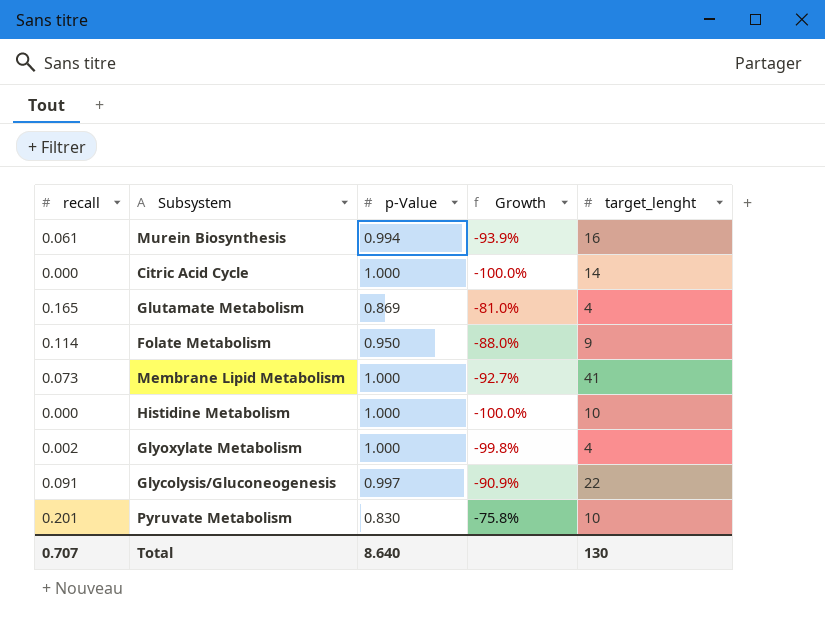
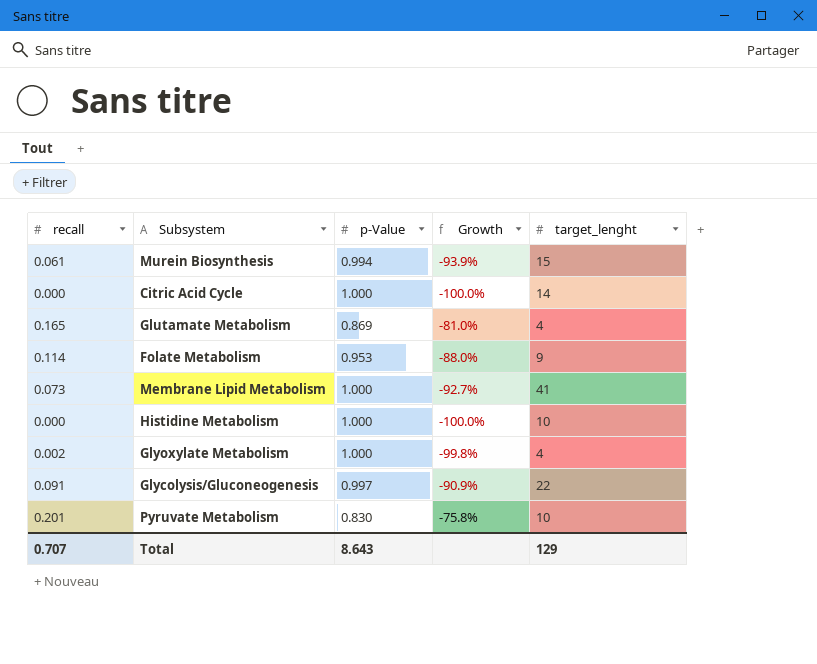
Murein Biosynthesis | target_lenght: 16 -> 15
Folate Metabolism | p-Value: 0.950 -> 0.953
Total | p-Value: 8.640 -> 8.643
Total | target_lenght: 130 -> 129

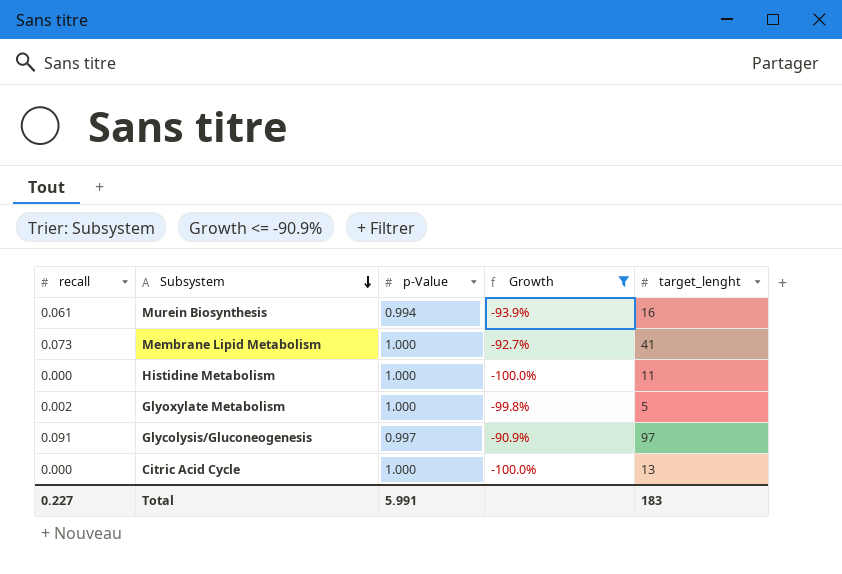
filter: none -> Growth <= -90.9%
row order: none -> Subsystem descending
Murein Biosynthesis | target_lenght: 15 -> 16
Histidine Metabolism | target_lenght: 10 -> 11
Glyoxylate Metabolism | target_lenght: 4 -> 5
Glycolysis/Gluconeogenesis | target_lenght: 22 -> 97
Citric Acid Cycle | target_lenght: 14 -> 13
Total | recall: 0.707 -> 0.227
Total | p-Value: 8.643 -> 5.991
Total | target_lenght: 129 -> 183

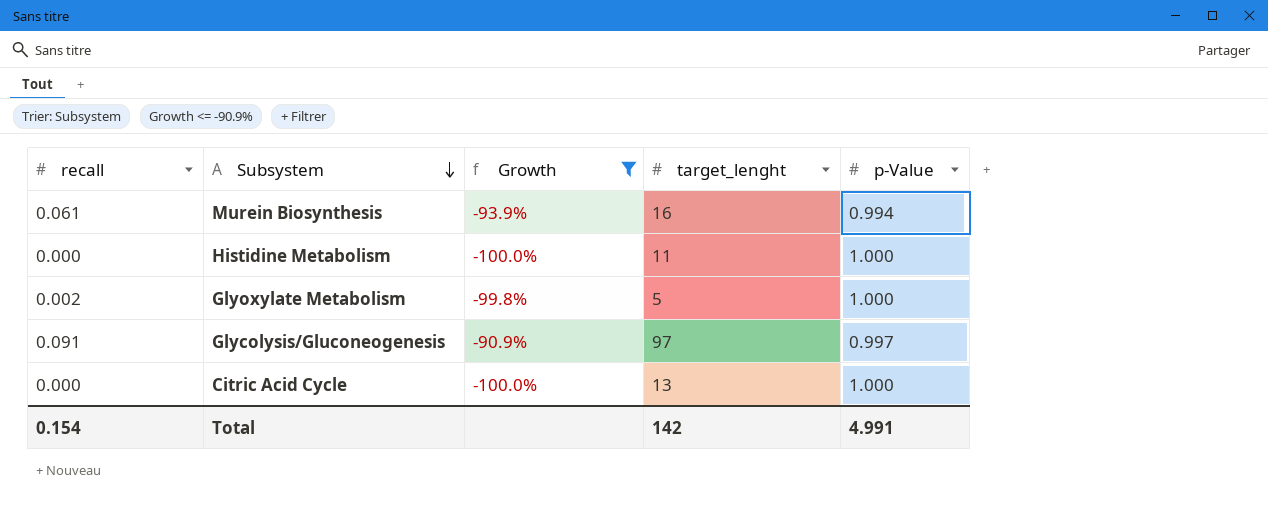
column p-Value | position: 3 -> 5
row Membrane Lipid Metabolism: 0.073 | 1.000 | -92.7% | 41 -> none
Total | recall: 0.227 -> 0.154
Total | target_lenght: 183 -> 142
Total | p-Value: 5.991 -> 4.991

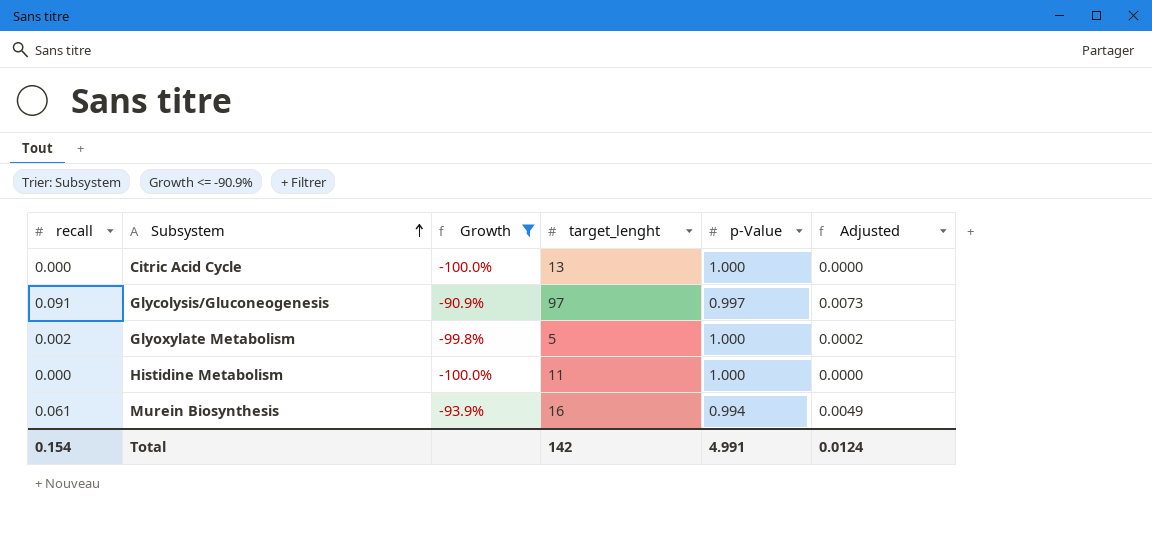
row order: Subsystem descending -> Subsystem ascending
column Adjusted | formula: none -> [recall] * 0.08

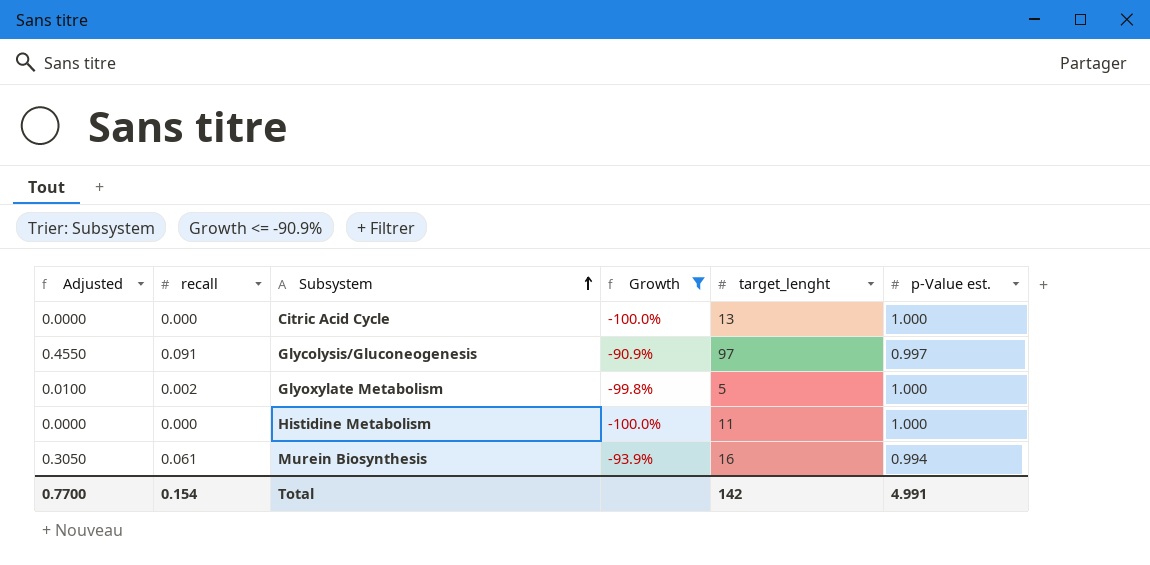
column Adjusted | formula: [recall] * 0.08 -> [recall] * 5
column Adjusted | position: 6 -> 1
column name: p-Value -> p-Value est.
Total | Adjusted: 0.0124 -> 0.7700

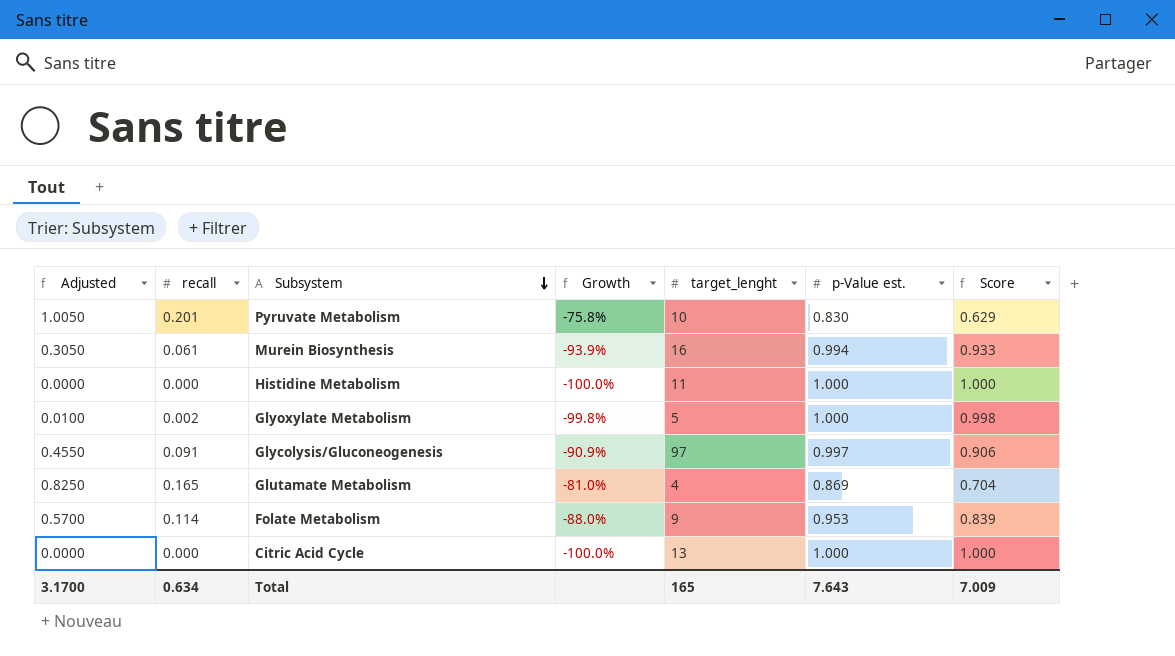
filter: Growth <= -90.9% -> none
row order: Subsystem ascending -> Subsystem descending
column Score | formula: none -> [p-Value est.] - [recall]
Total | Adjusted: 0.7700 -> 3.1700
Total | recall: 0.154 -> 0.634
Total | target_lenght: 142 -> 165
Total | p-Value est.: 4.991 -> 7.643

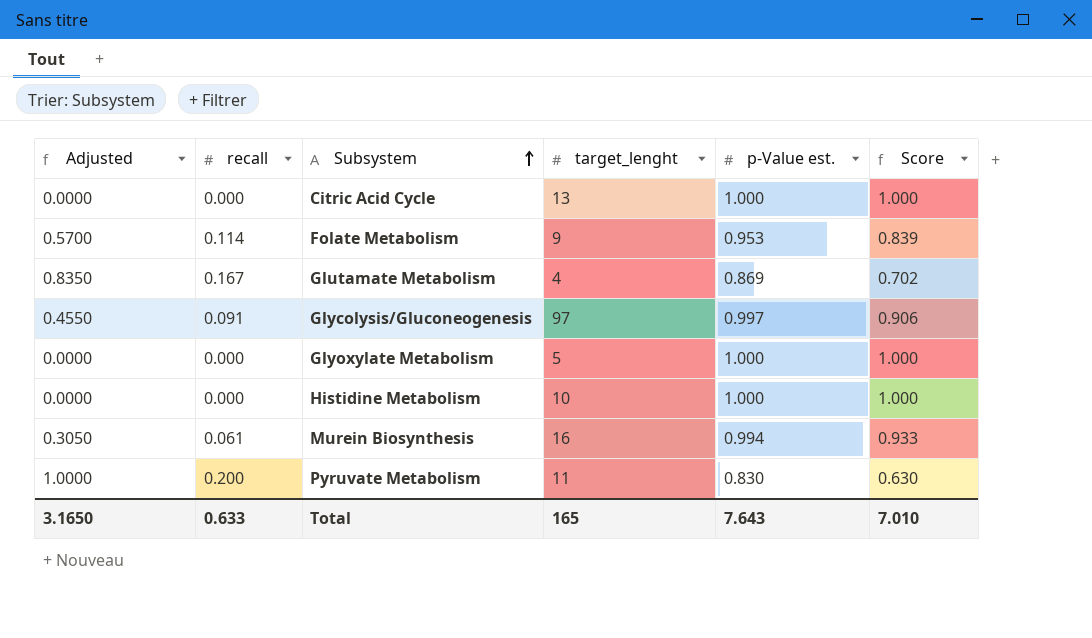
row order: Subsystem descending -> Subsystem ascending
column Growth | formula: ([recall] - [p-Value est.]) / [p-Value est.] -> none
Glutamate Metabolism | Adjusted: 0.8250 -> 0.8350
Glutamate Metabolism | recall: 0.165 -> 0.167
Glutamate Metabolism | Score: 0.704 -> 0.702
Glyoxylate Metabolism | Adjusted: 0.0100 -> 0.0000
Glyoxylate Metabolism | recall: 0.002 -> 0.000
Glyoxylate Metabolism | Score: 0.998 -> 1.000
Histidine Metabolism | target_lenght: 11 -> 10
Pyruvate Metabolism | Adjusted: 1.0050 -> 1.0000
Pyruvate Metabolism | recall: 0.201 -> 0.200
Pyruvate Metabolism | target_lenght: 10 -> 11
Pyruvate Metabolism | Score: 0.629 -> 0.630
Total | Adjusted: 3.1700 -> 3.1650
Total | recall: 0.634 -> 0.633
Total | Score: 7.009 -> 7.010

